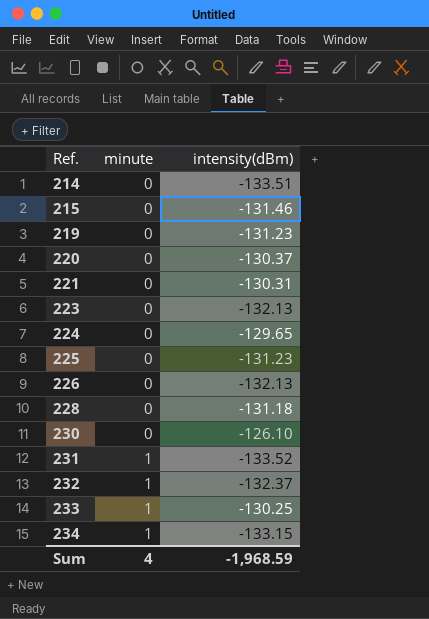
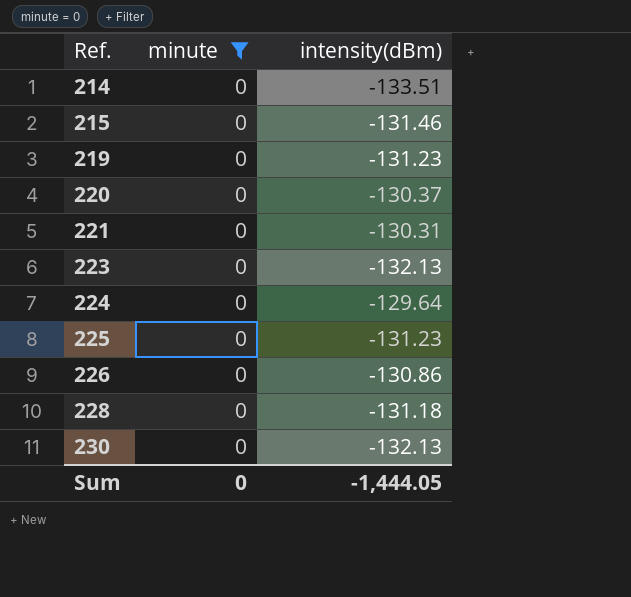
filter: none -> minute = 0
224 | intensity(dBm): -129.65 -> -129.64
226 | intensity(dBm): -132.13 -> -130.86
230 | intensity(dBm): -126.10 -> -132.13
Sum | minute: 4 -> 0
Sum | intensity(dBm): -1,968.59 -> -1,444.05

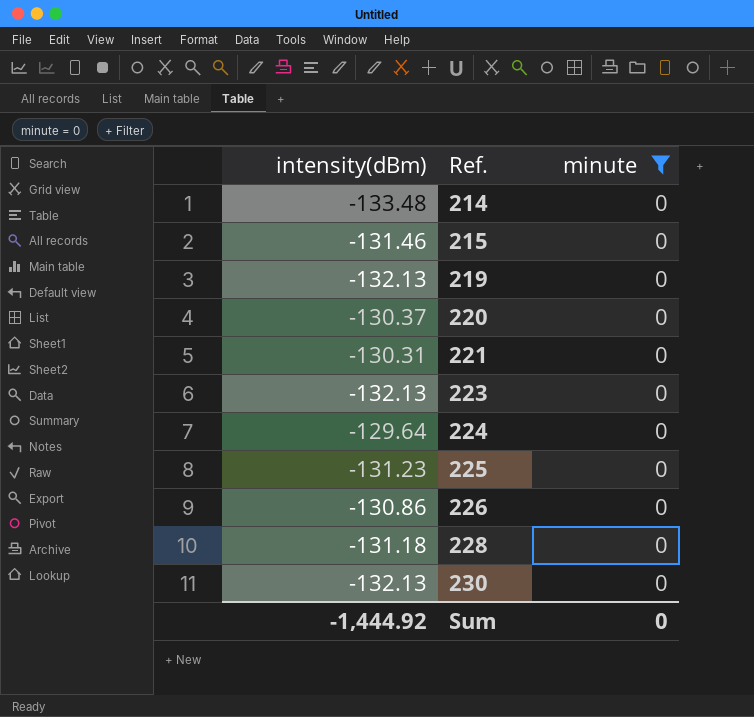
column intensity(dBm) | position: 3 -> 1
214 | intensity(dBm): -133.51 -> -133.48
219 | intensity(dBm): -131.23 -> -132.13
Sum | intensity(dBm): -1,444.05 -> -1,444.92

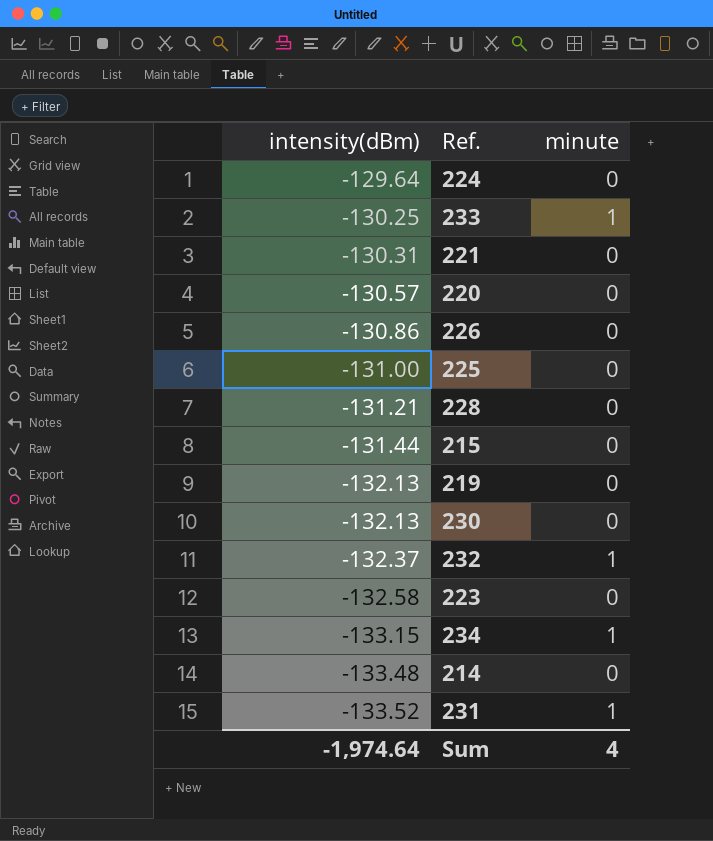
filter: minute = 0 -> none
row order: Ref. ascending -> intensity(dBm) descending
220 | intensity(dBm): -130.37 -> -130.57
225 | intensity(dBm): -131.23 -> -131.00
228 | intensity(dBm): -131.18 -> -131.21
215 | intensity(dBm): -131.46 -> -131.44
223 | intensity(dBm): -132.13 -> -132.58
Sum | intensity(dBm): -1,444.92 -> -1,974.64
Sum | minute: 0 -> 4

